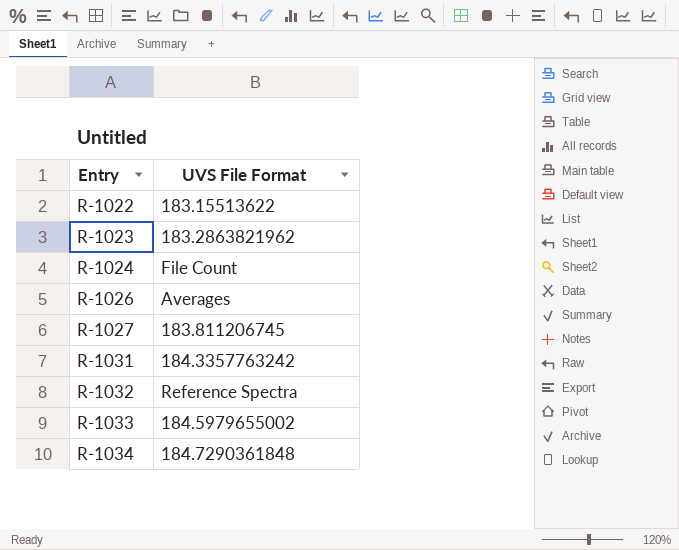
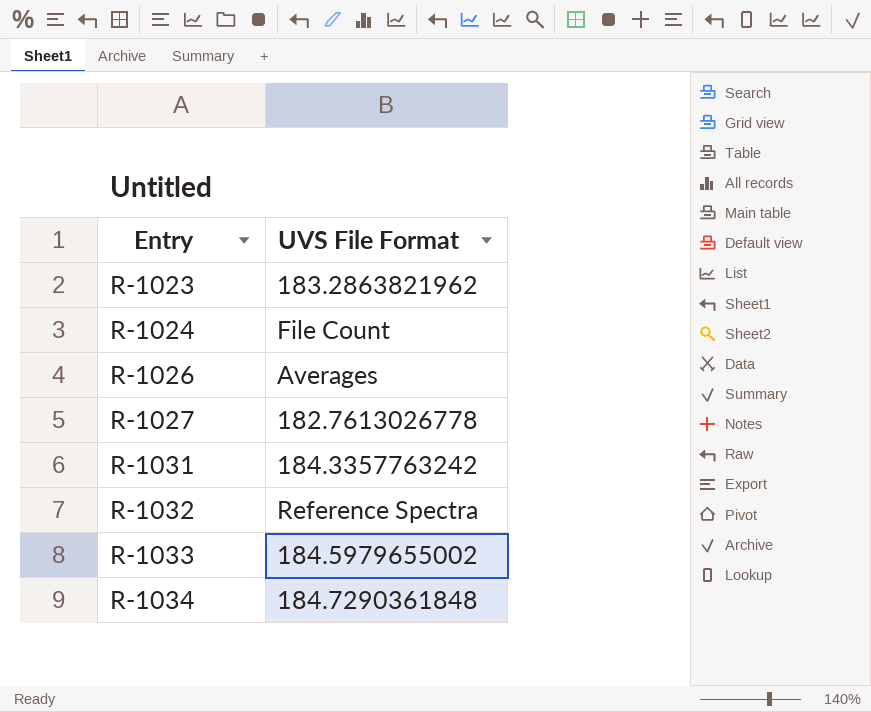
row R-1022: 183.15513622 -> none
R-1027 | UVS File Format: 183.811206745 -> 182.7613026778

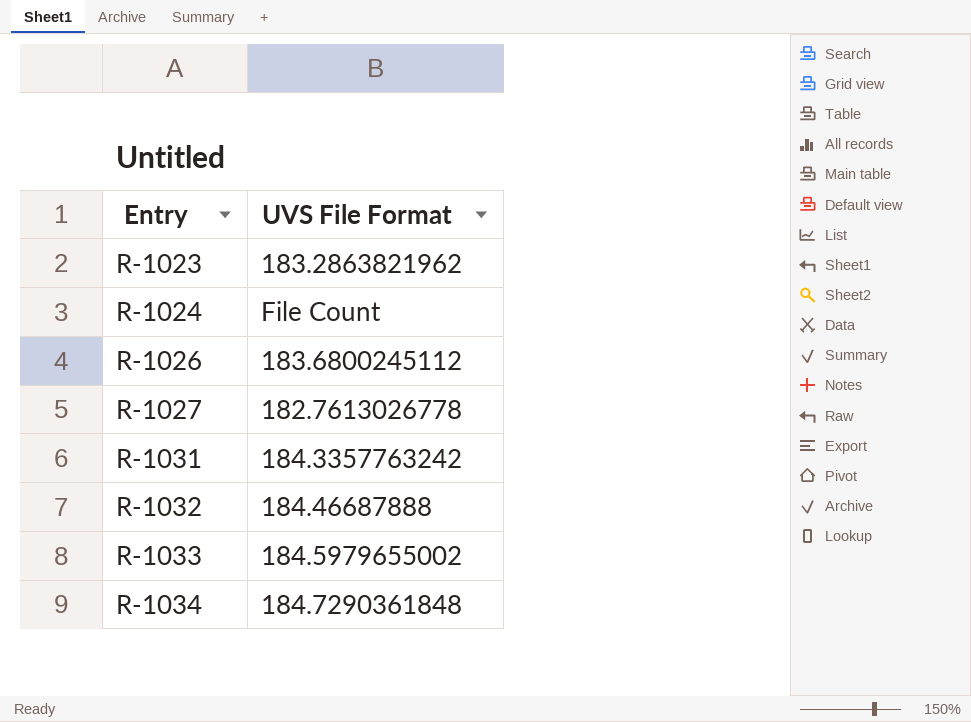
R-1026 | UVS File Format: Averages -> 183.6800245112
R-1032 | UVS File Format: Reference Spectra -> 184.46687888

